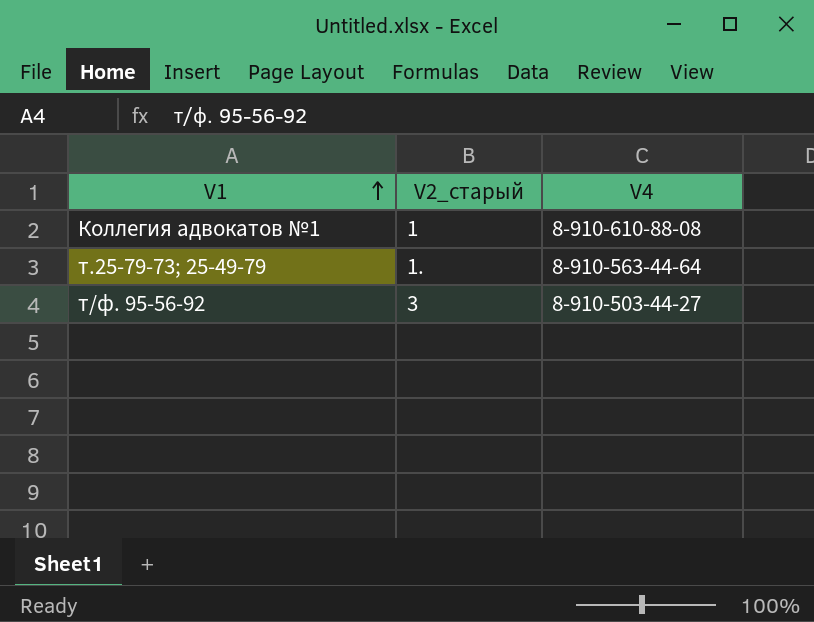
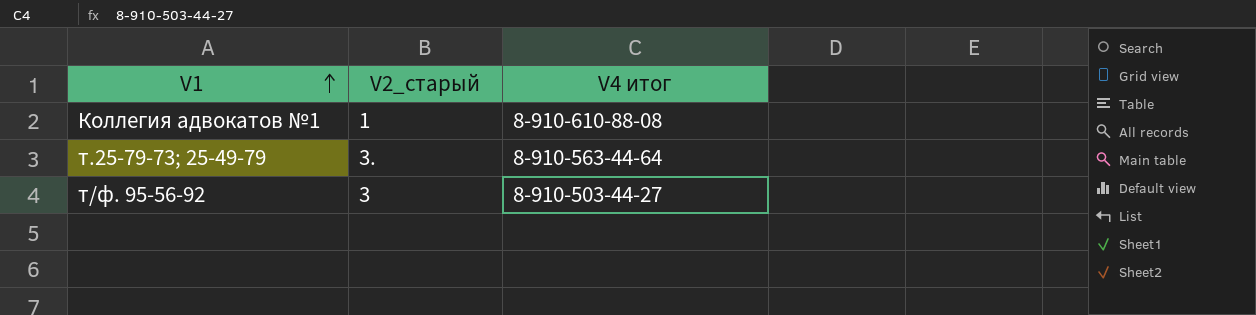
column name: V4 -> V4 итог
т.25-79-73; 25-49-79 | V2_старый: 1. -> 3.

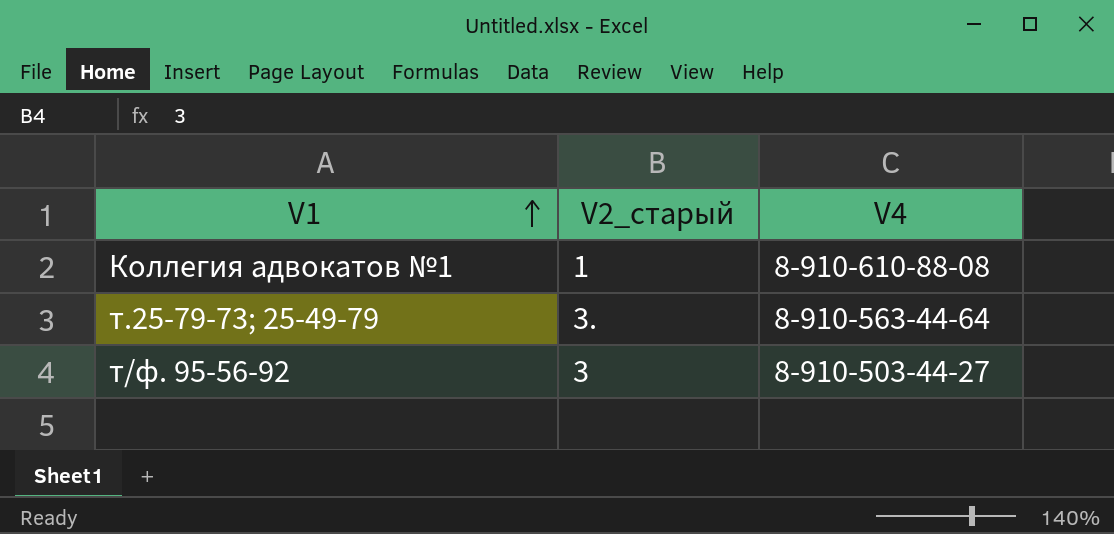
column name: V4 итог -> V4

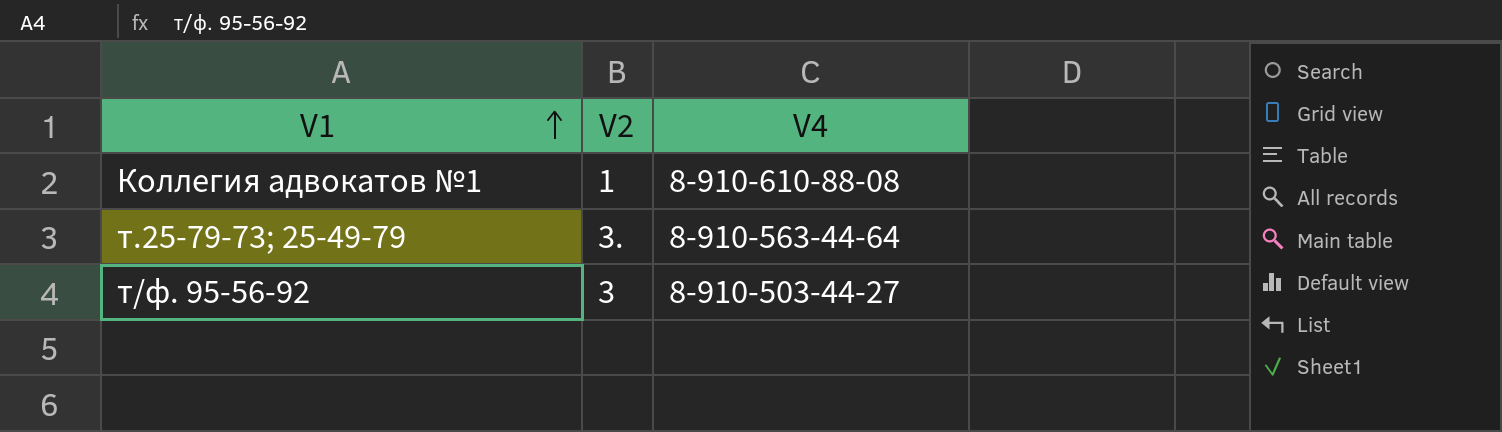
column name: V2_старый -> V2

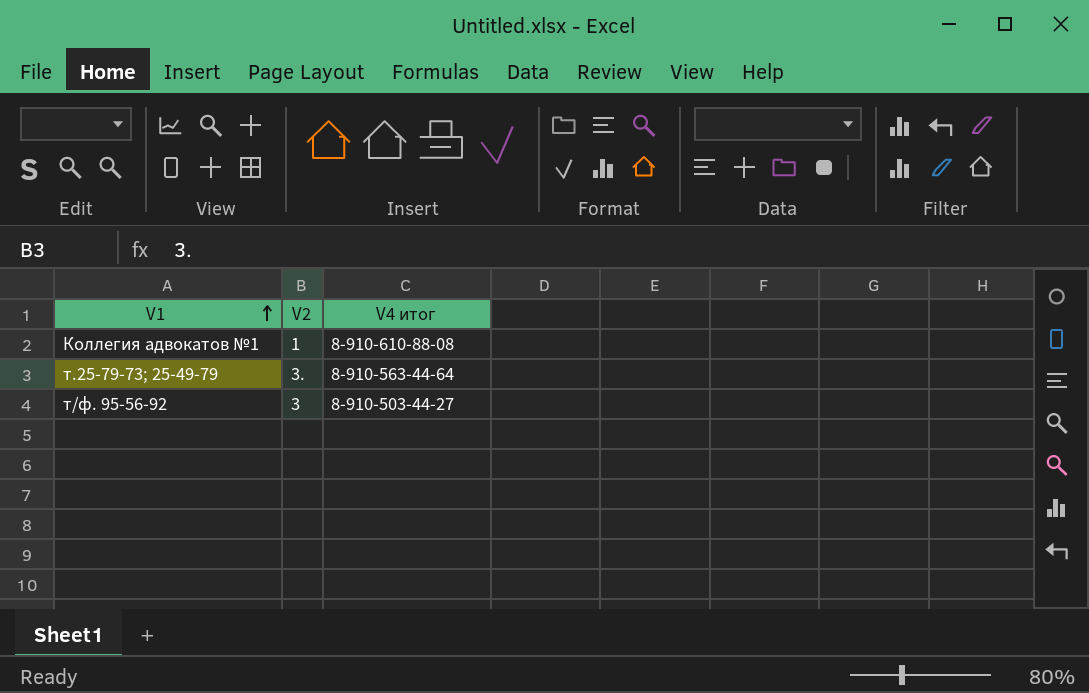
column name: V4 -> V4 итог

